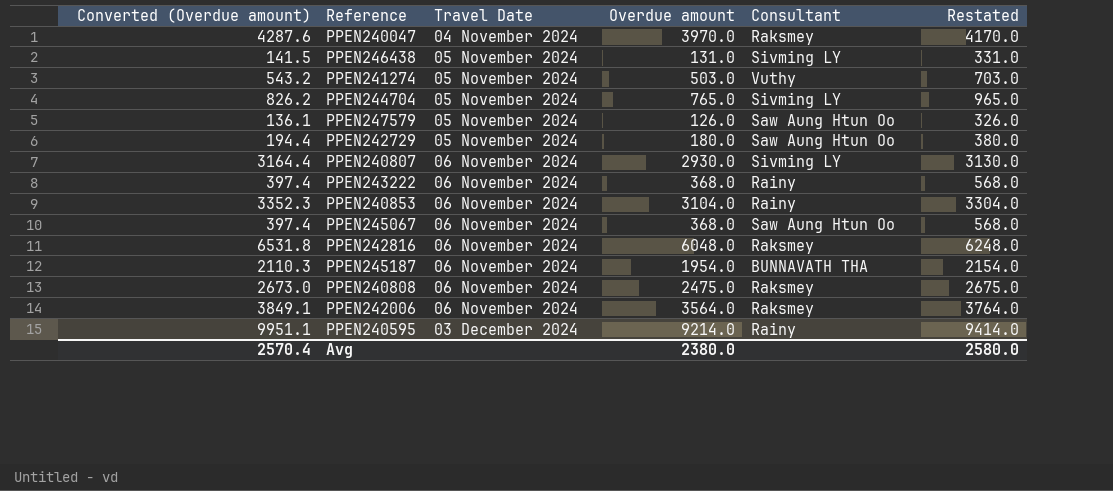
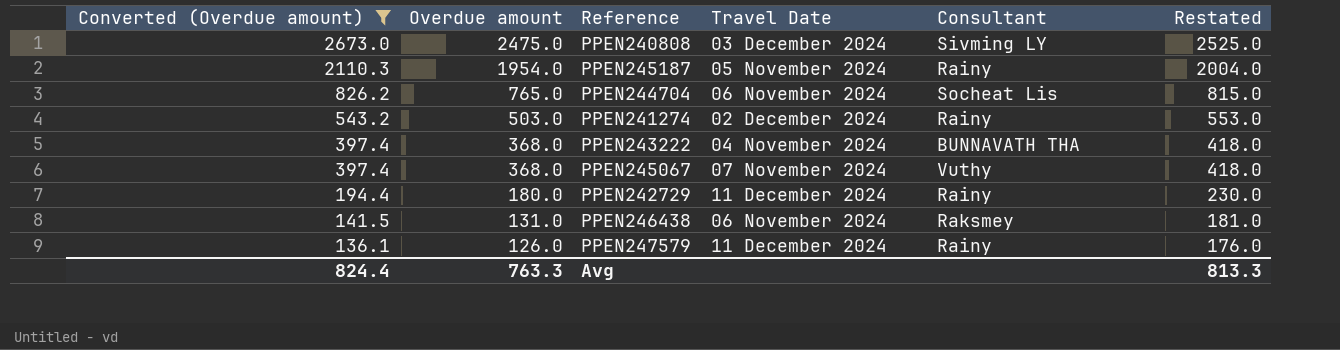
filter: none -> Converted (Overdue amount) <= 2673.0
row order: Travel Date ascending -> Converted (Overdue amount) descending
column Overdue amount | position: 4 -> 2
column Restated | formula: [Overdue amount] + 200 -> [Overdue amount] + 50
PPEN240808 | Travel Date: 06 November 2024 -> 03 December 2024
PPEN240808 | Consultant: Raksmey -> Sivming LY
PPEN245187 | Travel Date: 06 November 2024 -> 05 November 2024
PPEN245187 | Consultant: BUNNAVATH THA -> Rainy
PPEN244704 | Travel Date: 05 November 2024 -> 06 November 2024
PPEN244704 | Consultant: Sivming LY -> Socheat Lis
PPEN241274 | Travel Date: 05 November 2024 -> 02 December 2024
PPEN241274 | Consultant: Vuthy -> Rainy
PPEN243222 | Travel Date: 06 November 2024 -> 04 November 2024
PPEN243222 | Consultant: Rainy -> BUNNAVATH THA
PPEN245067 | Travel Date: 06 November 2024 -> 07 November 2024
PPEN245067 | Consultant: Saw Aung Htun Oo -> Vuthy
PPEN242729 | Travel Date: 05 November 2024 -> 11 December 2024
PPEN242729 | Consultant: Saw Aung Htun Oo -> Rainy
PPEN246438 | Travel Date: 05 November 2024 -> 06 November 2024
PPEN246438 | Consultant: Sivming LY -> Raksmey
PPEN247579 | Travel Date: 05 November 2024 -> 11 December 2024
PPEN247579 | Consultant: Saw Aung Htun Oo -> Rainy
Avg | Converted (Overdue amount): 2570.4 -> 824.4
Avg | Overdue amount: 2380.0 -> 763.3
Avg | Restated: 2580.0 -> 813.3

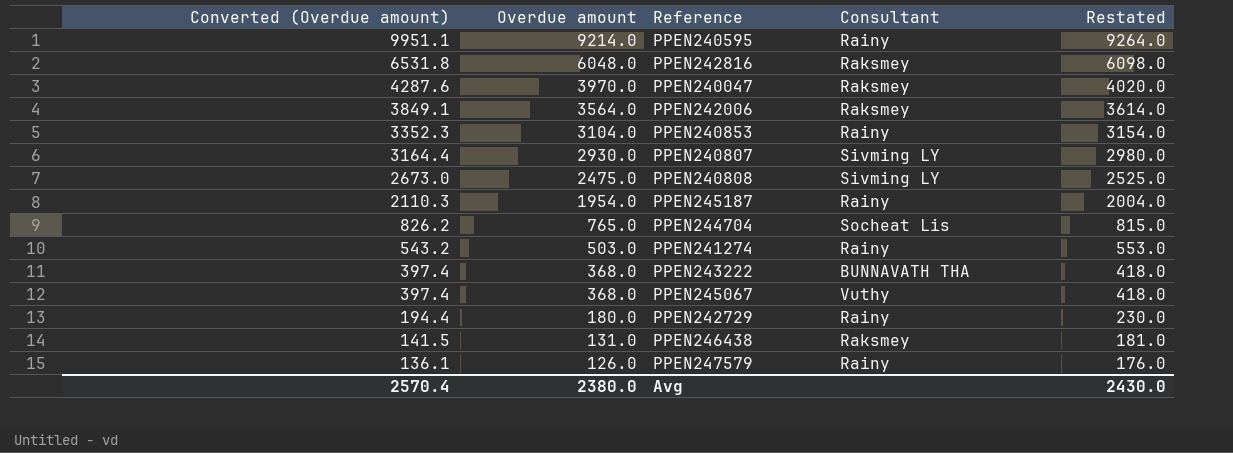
filter: Converted (Overdue amount) <= 2673.0 -> none
column Travel Date | position: 4 -> none
Avg | Converted (Overdue amount): 824.4 -> 2570.4
Avg | Overdue amount: 763.3 -> 2380.0
Avg | Restated: 813.3 -> 2430.0

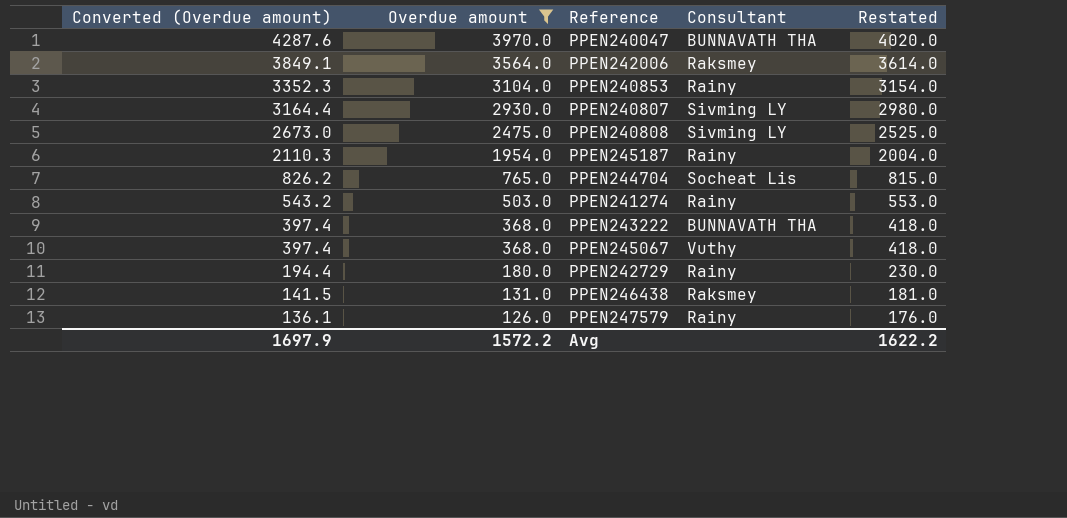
filter: none -> Overdue amount <= 3970.0
PPEN240047 | Consultant: Raksmey -> BUNNAVATH THA
Avg | Converted (Overdue amount): 2570.4 -> 1697.9
Avg | Overdue amount: 2380.0 -> 1572.2
Avg | Restated: 2430.0 -> 1622.2

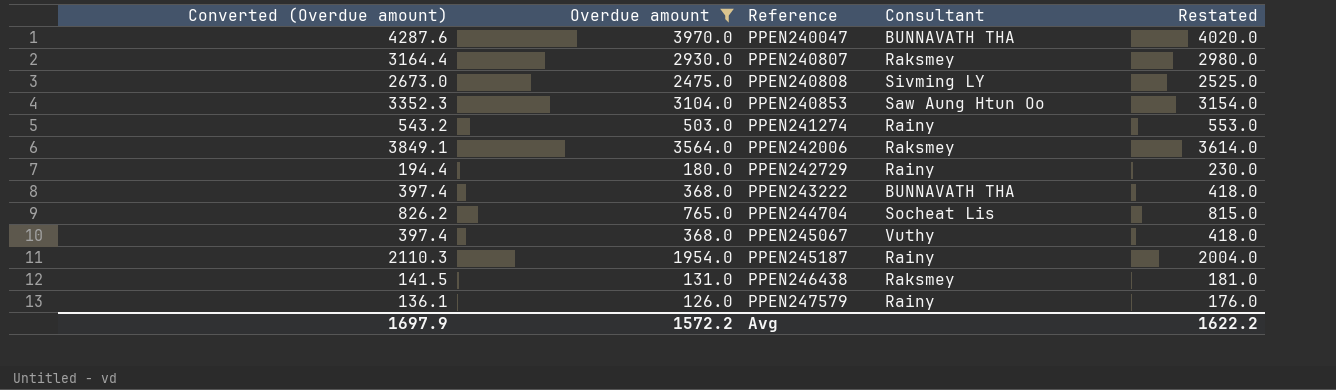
row order: Converted (Overdue amount) descending -> Reference ascending
PPEN240807 | Consultant: Sivming LY -> Raksmey
PPEN240853 | Consultant: Rainy -> Saw Aung Htun Oo

